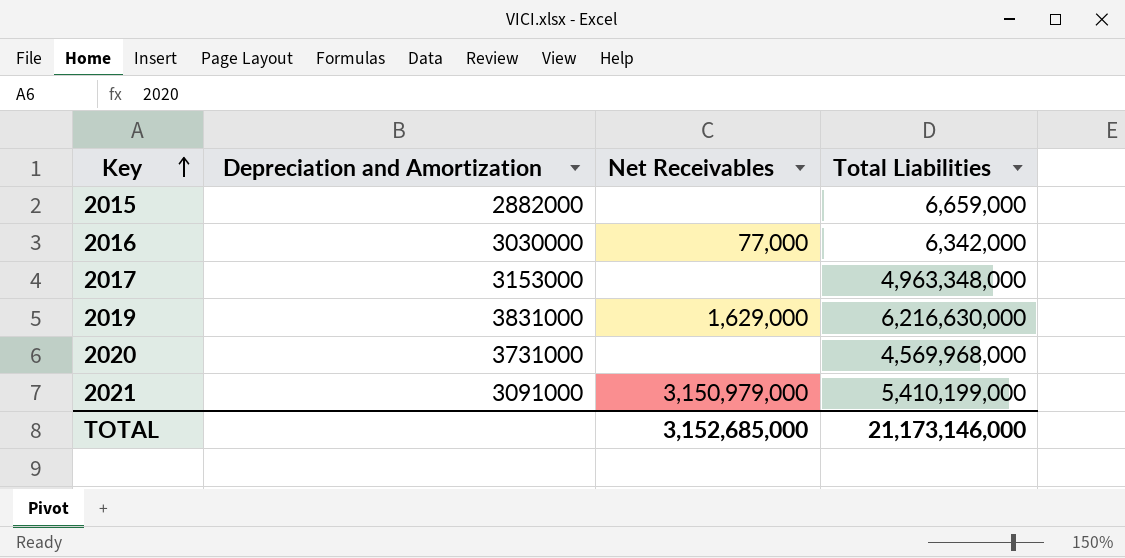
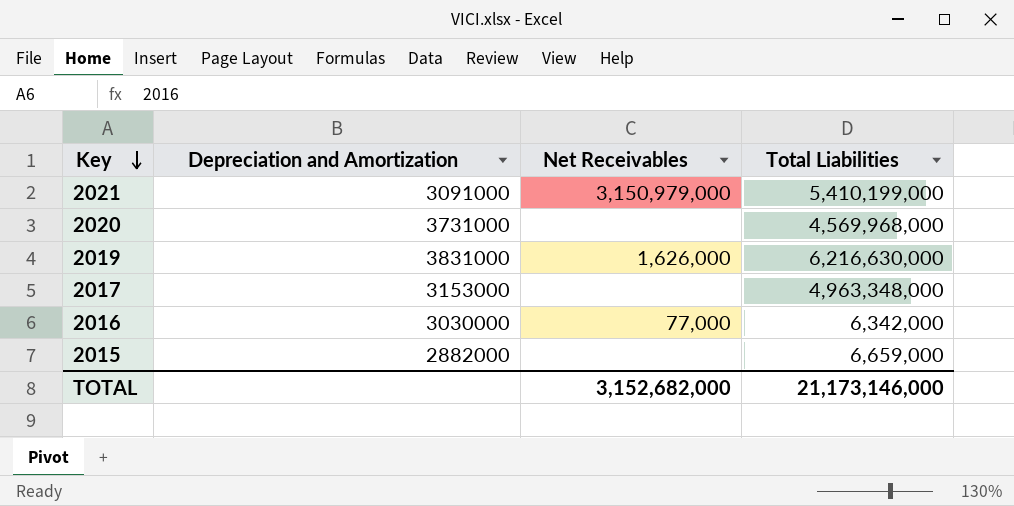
row order: Key ascending -> Key descending
2019 | Net Receivables: 1,629,000 -> 1,626,000
TOTAL | Net Receivables: 3,152,685,000 -> 3,152,682,000

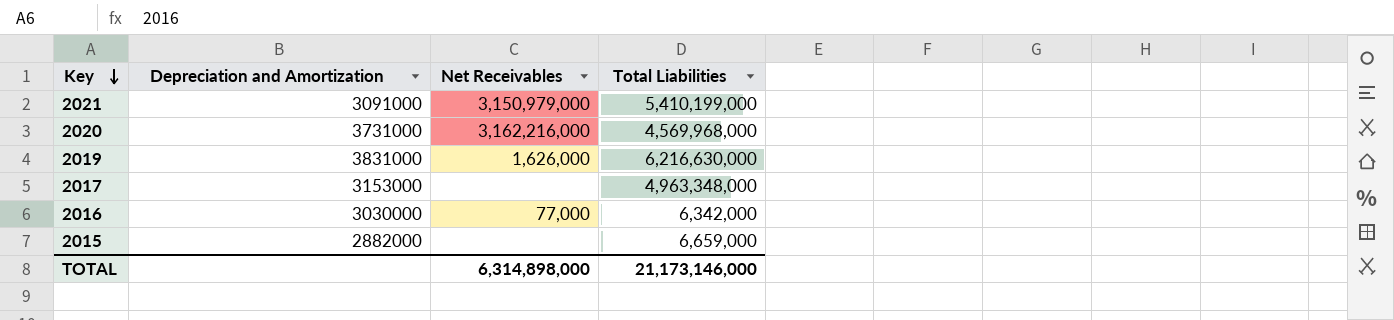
2020 | Net Receivables: none -> 3,162,216,000
TOTAL | Net Receivables: 3,152,682,000 -> 6,314,898,000

